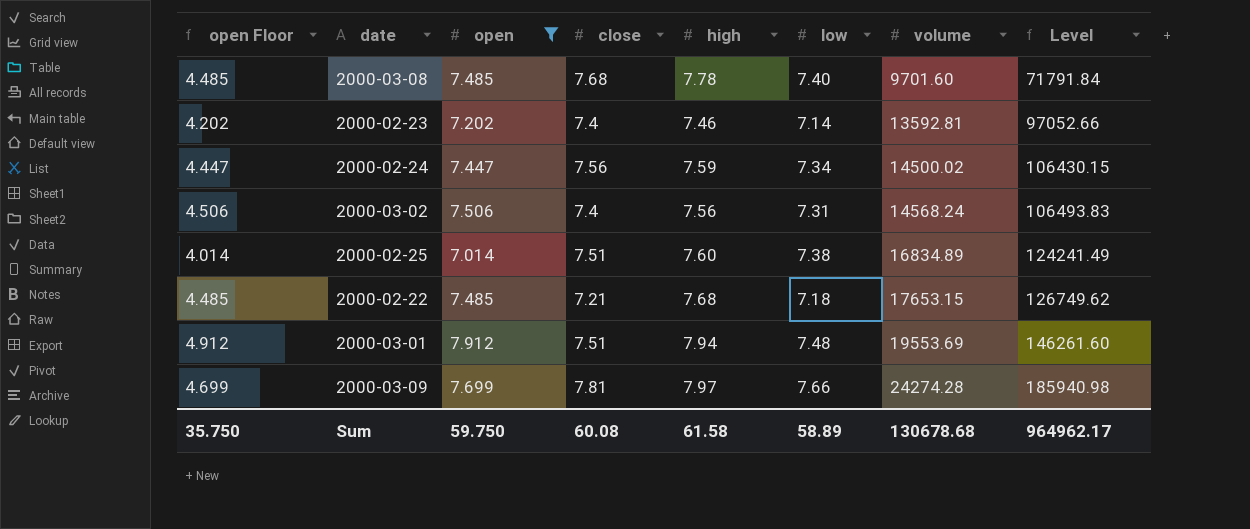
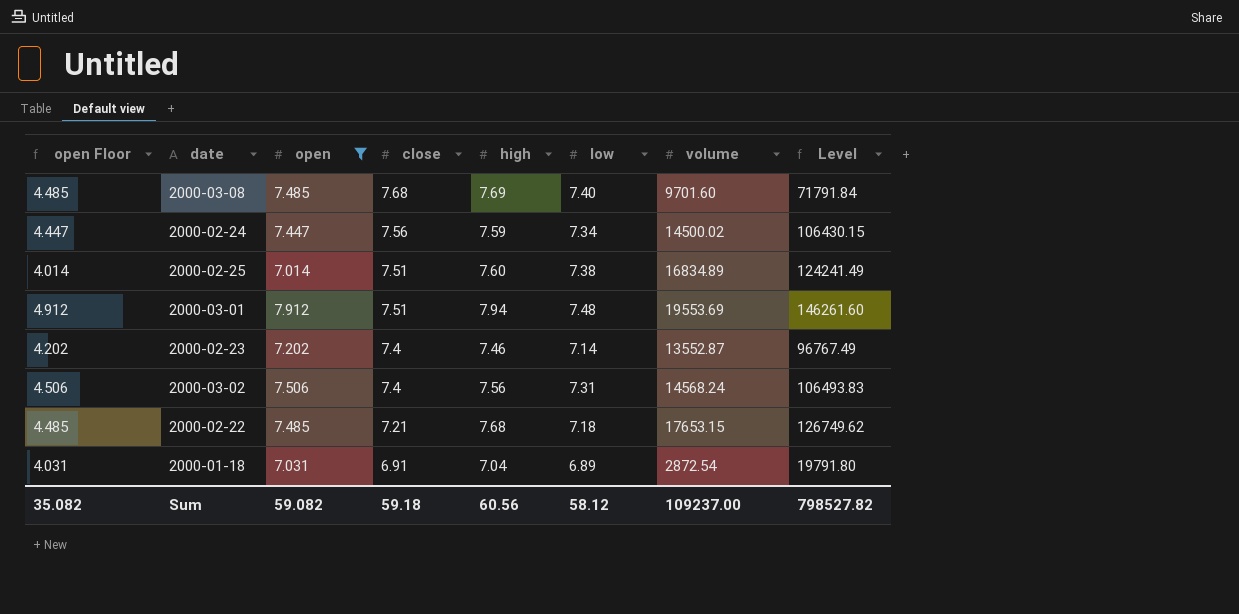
row order: volume ascending -> close descending
row 2000-03-09: 4.699 | 7.699 | 7.81 | 7.97 | 7.66 | 24274.28 | 185940.98 -> none
2000-03-08 | high: 7.78 -> 7.69
2000-02-23 | volume: 13592.81 -> 13552.87
2000-02-23 | Level: 97052.66 -> 96767.49
row 2000-01-18: none -> 4.031 | 7.031 | 6.91 | 7.04 | 6.89 | 2872.54 | 19791.80
Sum | open Floor: 35.750 -> 35.082
Sum | open: 59.750 -> 59.082
Sum | close: 60.08 -> 59.18
Sum | high: 61.58 -> 60.56
Sum | low: 58.89 -> 58.12
Sum | volume: 130678.68 -> 109237.00
Sum | Level: 964962.17 -> 798527.82

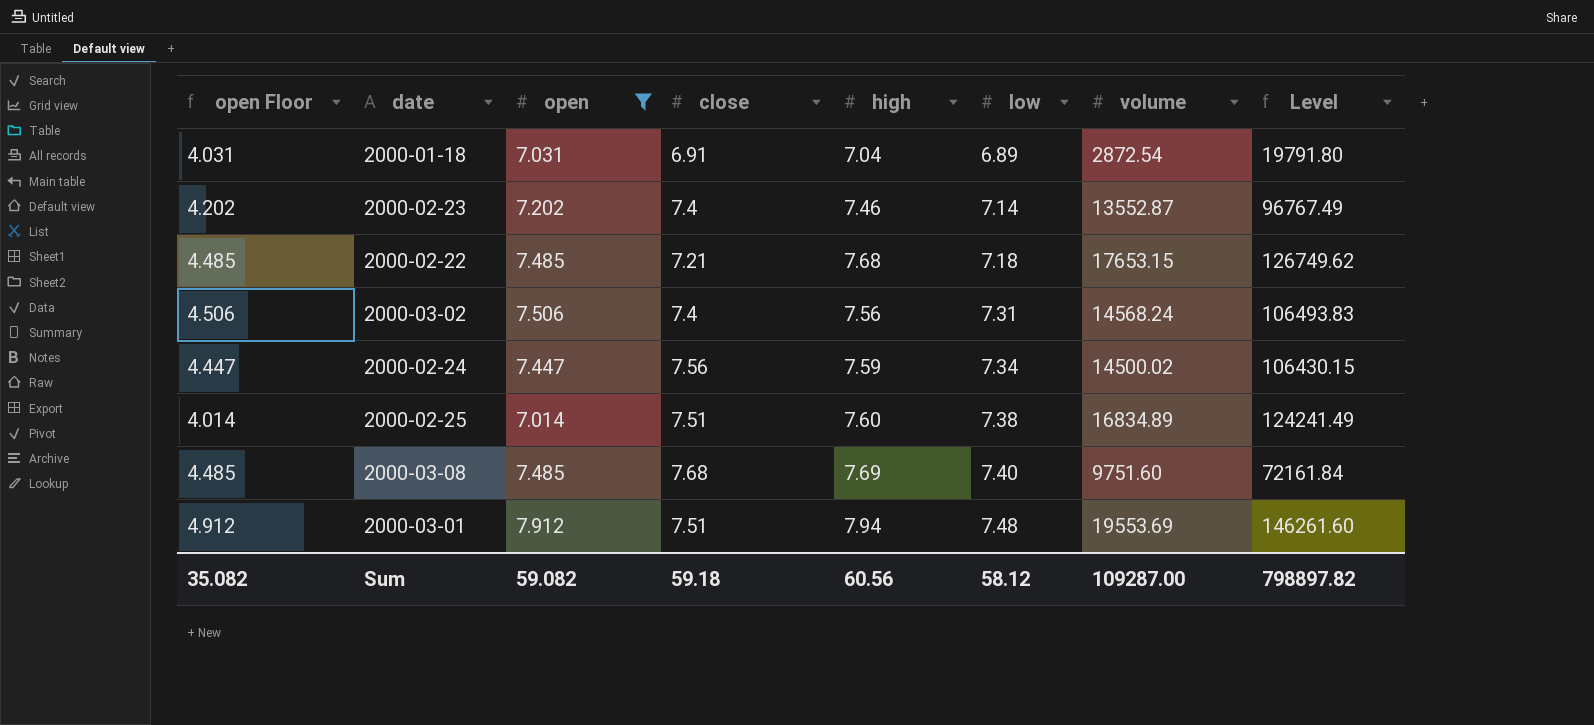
row order: close descending -> low ascending
2000-03-08 | volume: 9701.60 -> 9751.60
2000-03-08 | Level: 71791.84 -> 72161.84
Sum | volume: 109237.00 -> 109287.00
Sum | Level: 798527.82 -> 798897.82

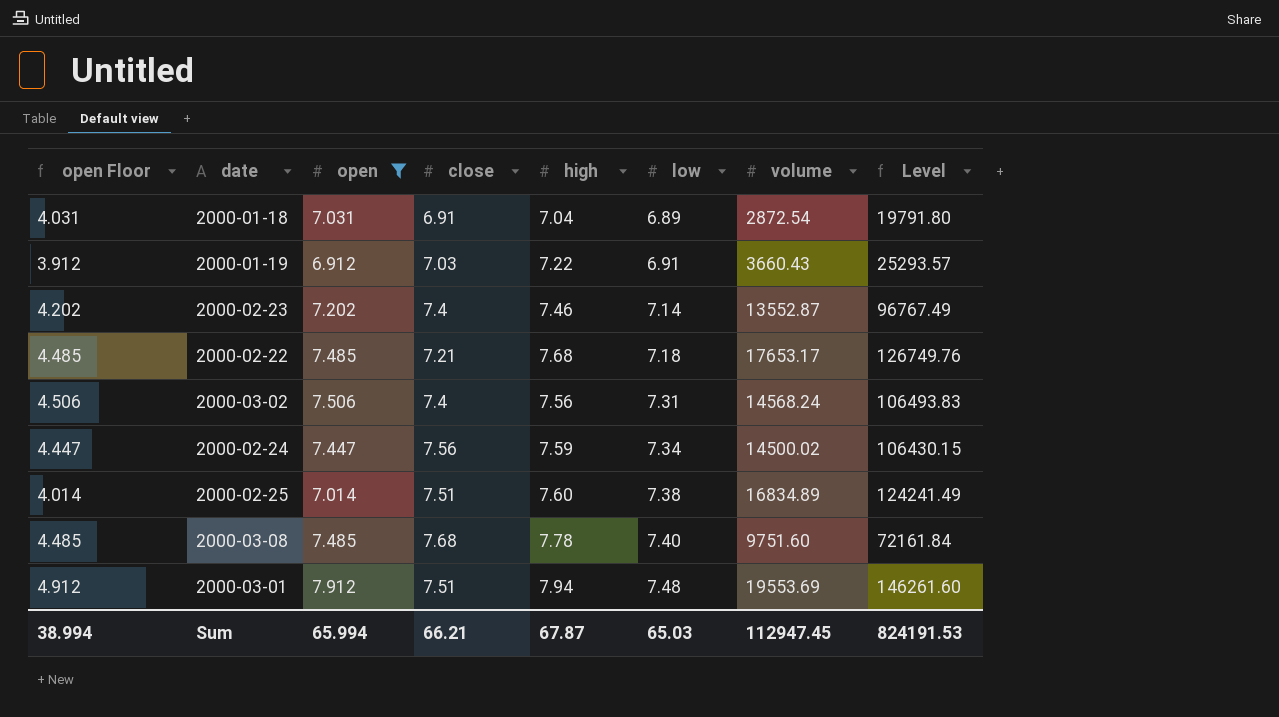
row 2000-01-19: none -> 3.912 | 6.912 | 7.03 | 7.22 | 6.91 | 3660.43 | 25293.57
2000-02-22 | volume: 17653.15 -> 17653.17
2000-02-22 | Level: 126749.62 -> 126749.76
2000-03-08 | high: 7.69 -> 7.78
Sum | open Floor: 35.082 -> 38.994
Sum | open: 59.082 -> 65.994
Sum | close: 59.18 -> 66.21
Sum | high: 60.56 -> 67.87
Sum | low: 58.12 -> 65.03
Sum | volume: 109287.00 -> 112947.45
Sum | Level: 798897.82 -> 824191.53

